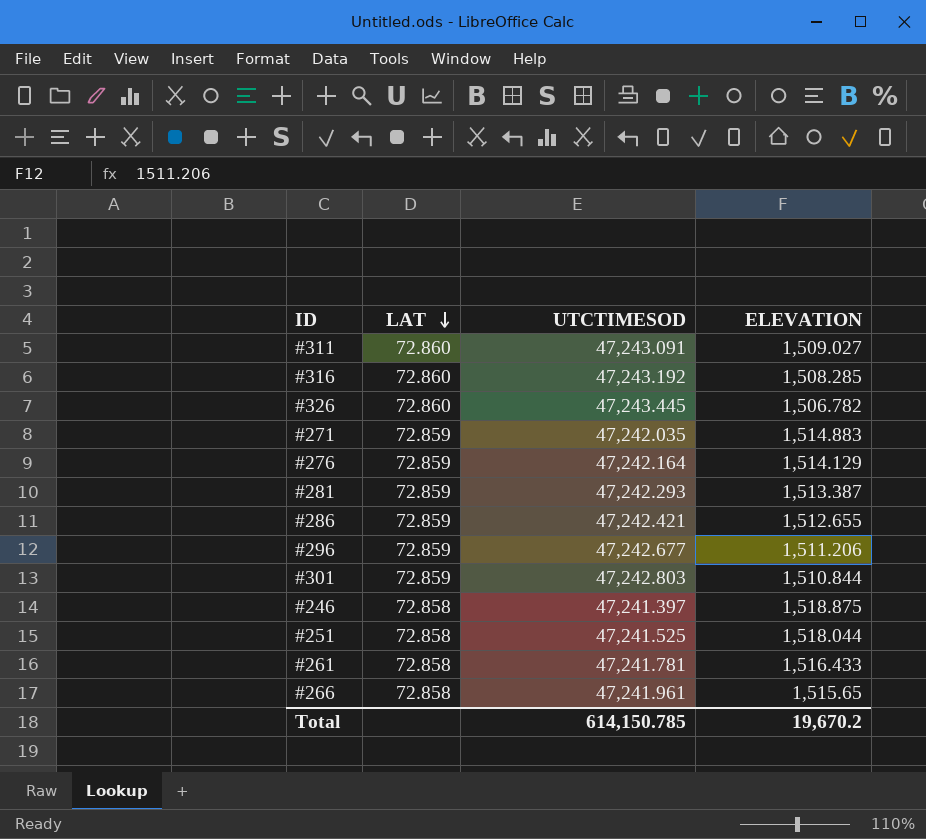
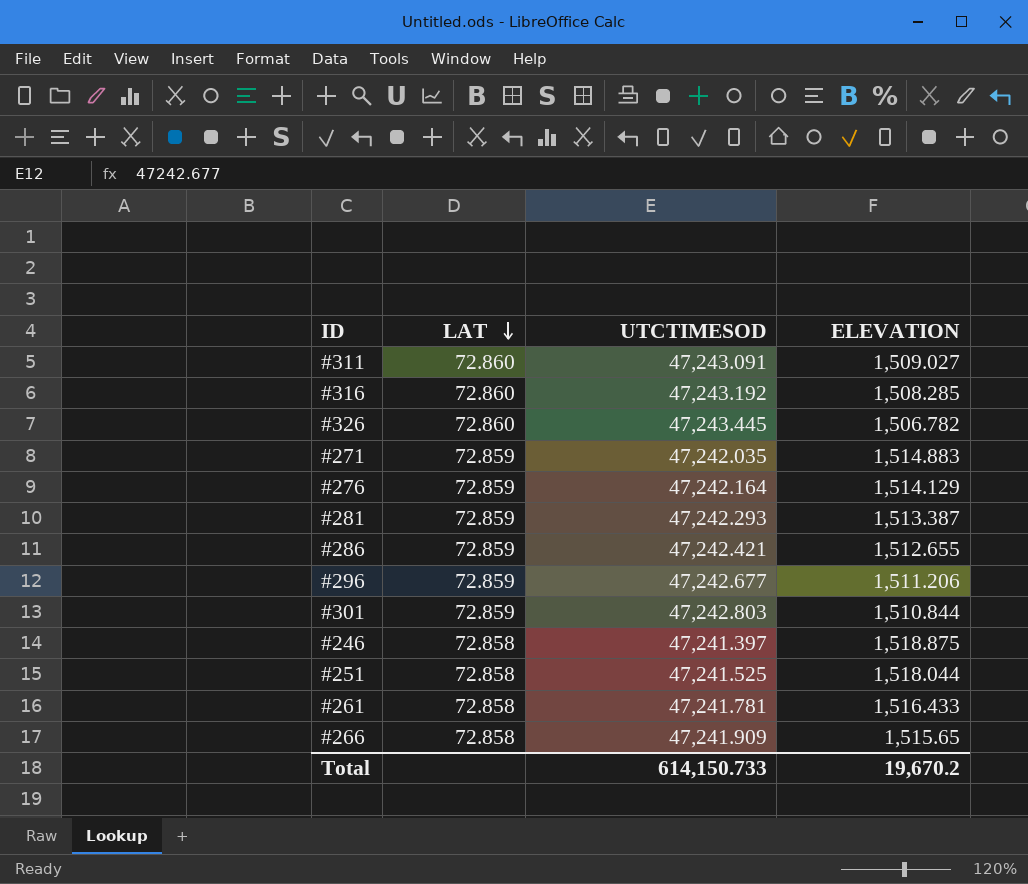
#266 | UTCTIMESOD: 47,241.961 -> 47,241.909
Total | UTCTIMESOD: 614,150.785 -> 614,150.733

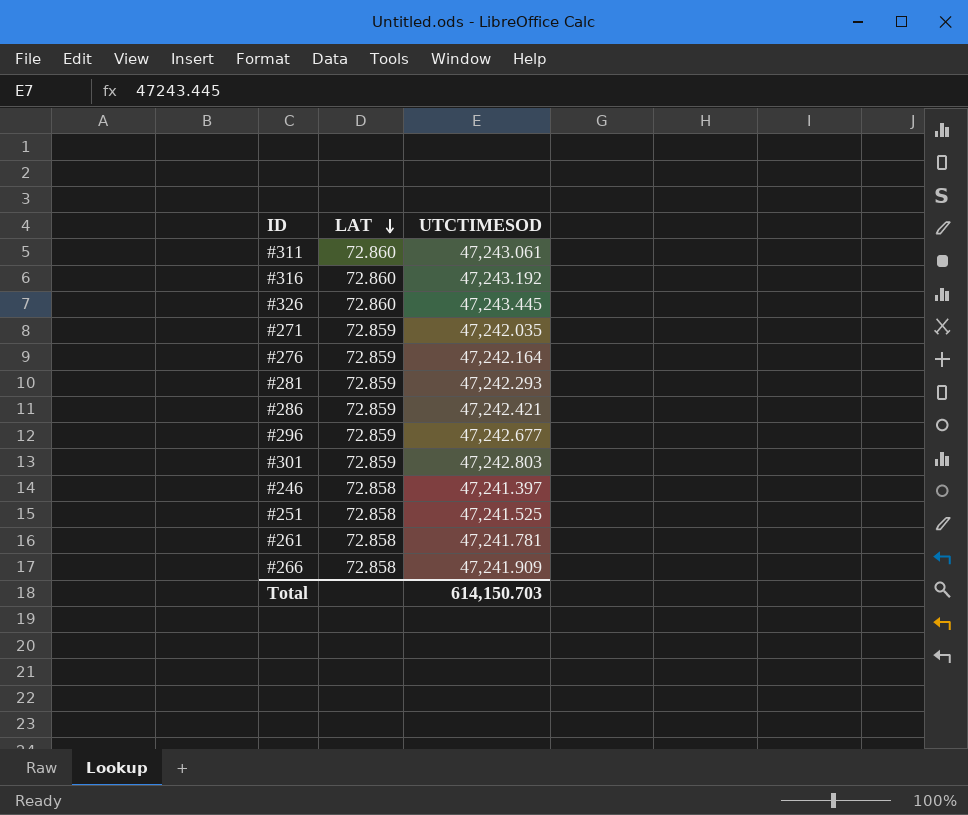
column ELEVATION | position: 4 -> none
#311 | UTCTIMESOD: 47,243.091 -> 47,243.061
Total | UTCTIMESOD: 614,150.733 -> 614,150.703

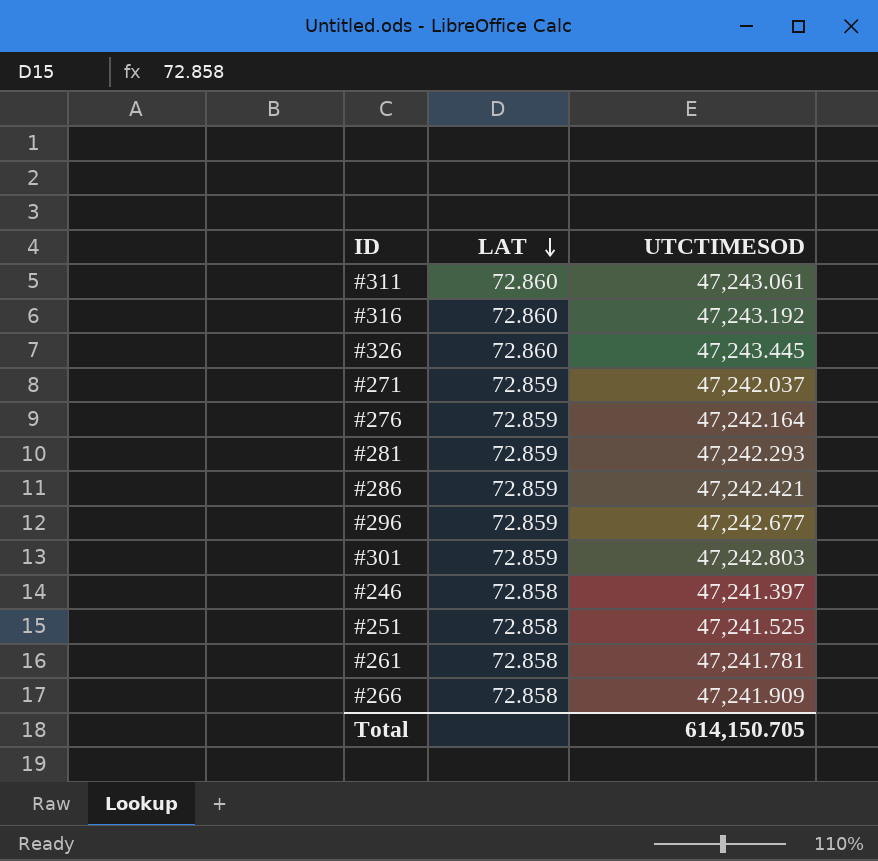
#271 | UTCTIMESOD: 47,242.035 -> 47,242.037
Total | UTCTIMESOD: 614,150.703 -> 614,150.705

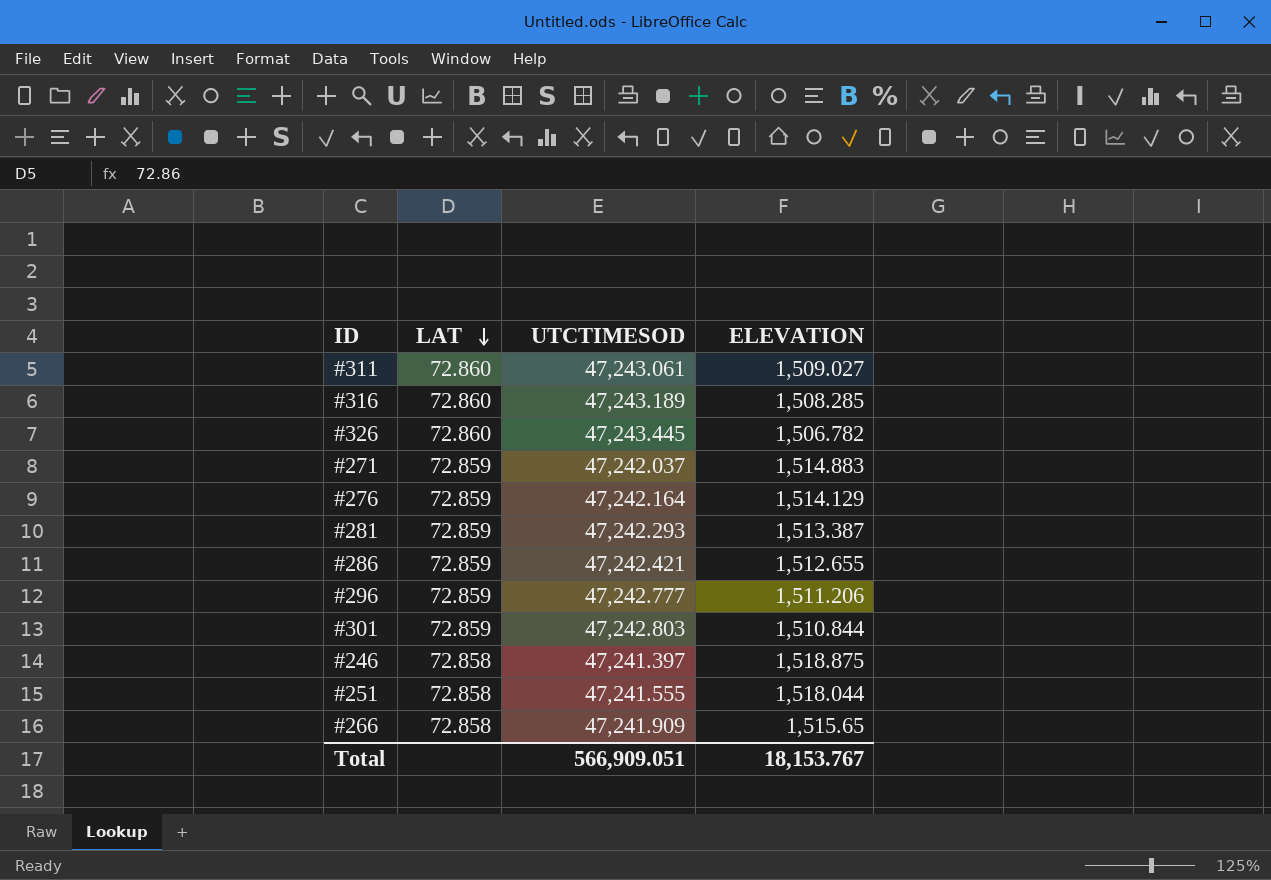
column ELEVATION | position: none -> 4
row #261: 72.858 | 47,241.781 -> none
#316 | UTCTIMESOD: 47,243.192 -> 47,243.189
#296 | UTCTIMESOD: 47,242.677 -> 47,242.777
#251 | UTCTIMESOD: 47,241.525 -> 47,241.555
Total | UTCTIMESOD: 614,150.705 -> 566,909.051

